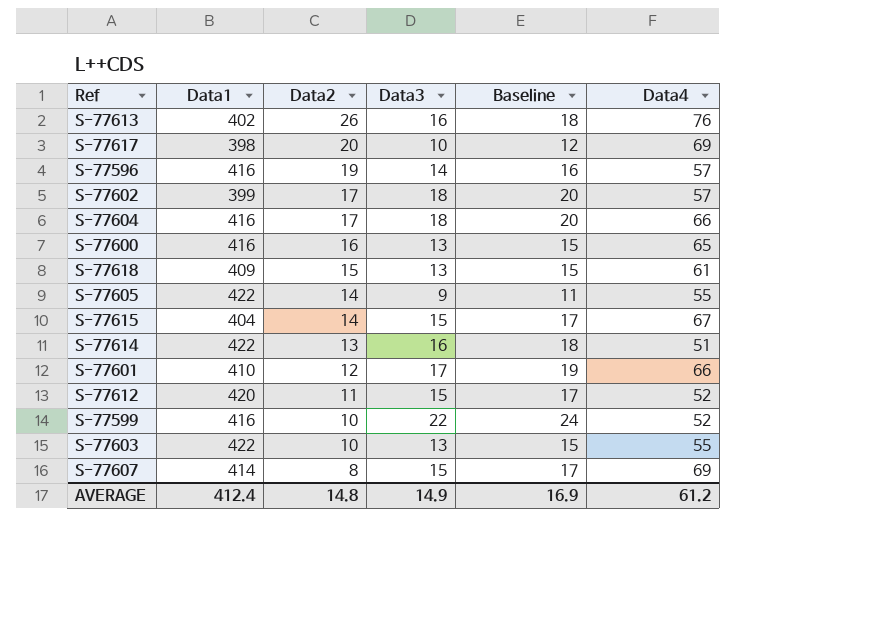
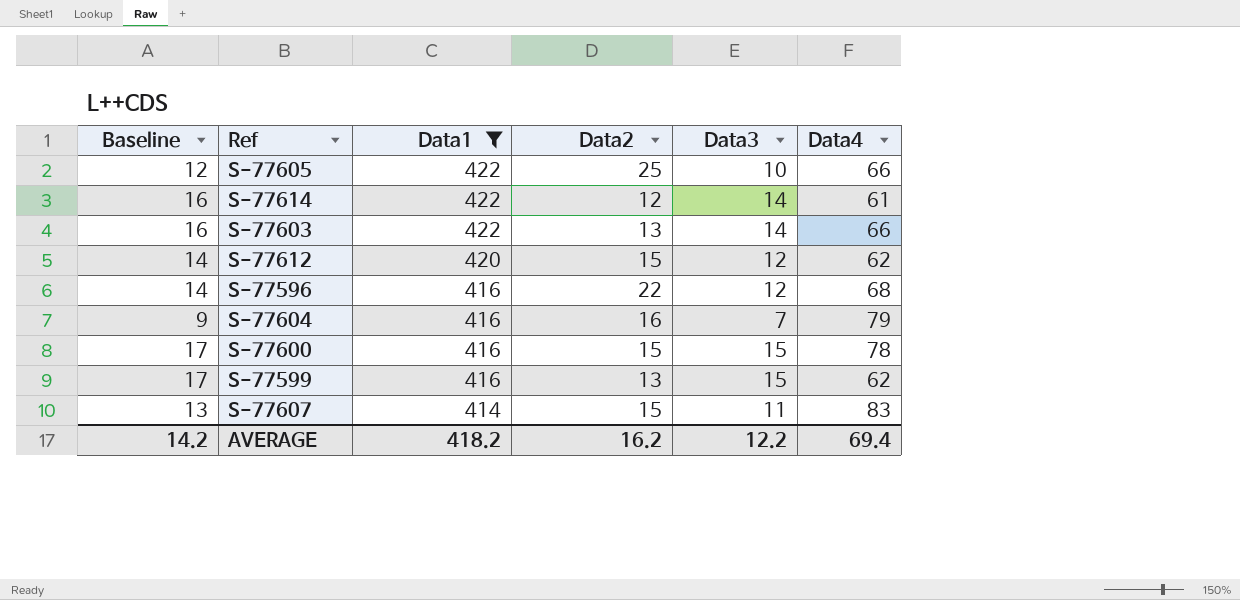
filter: none -> Data1 >= 414
row order: Data2 descending -> Data1 descending
column Baseline | position: 5 -> 1
S-77605 | Baseline: 11 -> 12
S-77605 | Data2: 14 -> 25
S-77605 | Data3: 9 -> 10
S-77605 | Data4: 55 -> 66
S-77614 | Baseline: 18 -> 16
S-77614 | Data2: 13 -> 12
S-77614 | Data3: 16 -> 14
S-77614 | Data4: 51 -> 61
S-77603 | Baseline: 15 -> 16
S-77603 | Data2: 10 -> 13
S-77603 | Data3: 13 -> 14
S-77603 | Data4: 55 -> 66
S-77612 | Baseline: 17 -> 14
S-77612 | Data2: 11 -> 15
S-77612 | Data3: 15 -> 12
S-77612 | Data4: 52 -> 62
S-77596 | Baseline: 16 -> 14
S-77596 | Data2: 19 -> 22
S-77596 | Data3: 14 -> 12
S-77596 | Data4: 57 -> 68
S-77604 | Baseline: 20 -> 9
S-77604 | Data2: 17 -> 16
S-77604 | Data3: 18 -> 7
S-77604 | Data4: 66 -> 79
S-77600 | Baseline: 15 -> 17
S-77600 | Data2: 16 -> 15
S-77600 | Data3: 13 -> 15
S-77600 | Data4: 65 -> 78
S-77599 | Baseline: 24 -> 17
S-77599 | Data2: 10 -> 13
S-77599 | Data3: 22 -> 15
S-77599 | Data4: 52 -> 62
S-77607 | Baseline: 17 -> 13
S-77607 | Data2: 8 -> 15
S-77607 | Data3: 15 -> 11
S-77607 | Data4: 69 -> 83
AVERAGE | Baseline: 16.9 -> 14.2
AVERAGE | Data1: 412.4 -> 418.2
AVERAGE | Data2: 14.8 -> 16.2
AVERAGE | Data3: 14.9 -> 12.2
AVERAGE | Data4: 61.2 -> 69.4

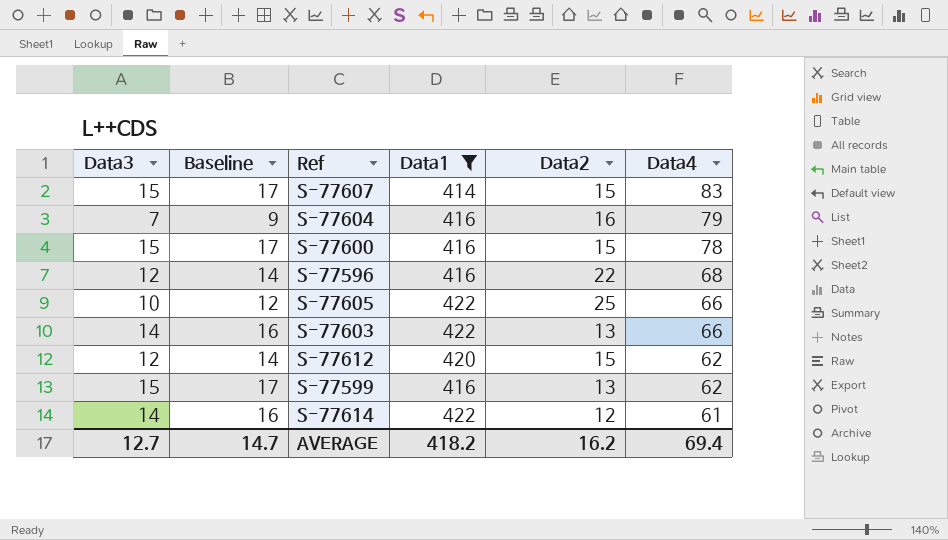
row order: Data1 descending -> Data4 descending
column Data3 | position: 5 -> 1
S-77607 | Data3: 11 -> 15
S-77607 | Baseline: 13 -> 17
AVERAGE | Data3: 12.2 -> 12.7
AVERAGE | Baseline: 14.2 -> 14.7

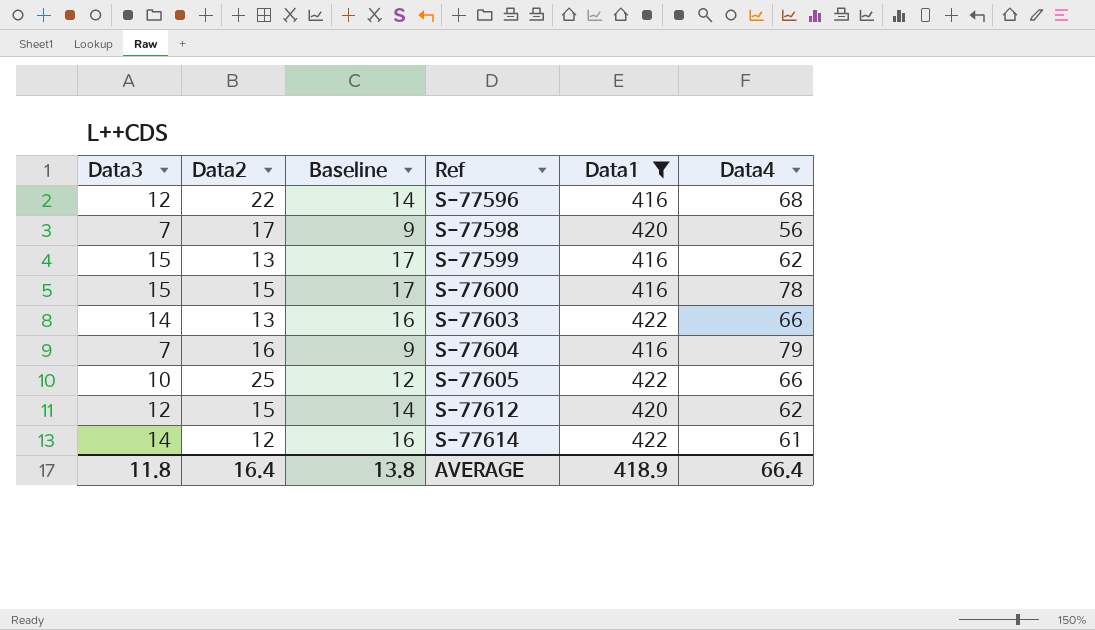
row order: Data4 descending -> Ref ascending
column Data2 | position: 5 -> 2
row S-77607: 15 | 17 | 414 | 15 | 83 -> none
row S-77598: none -> 7 | 17 | 9 | 420 | 56
AVERAGE | Data3: 12.7 -> 11.8
AVERAGE | Data2: 16.2 -> 16.4
AVERAGE | Baseline: 14.7 -> 13.8
AVERAGE | Data1: 418.2 -> 418.9
AVERAGE | Data4: 69.4 -> 66.4

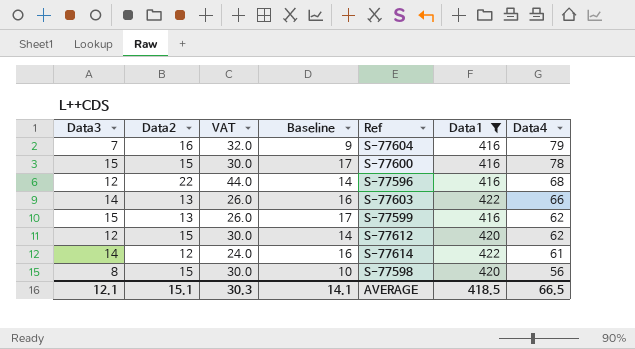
row order: Ref ascending -> Data4 descending
column VAT | formula: none -> [Data2] * 2
row S-77605: 10 | 25 | 12 | 422 | 66 -> none
S-77598 | Data3: 7 -> 8
S-77598 | Data2: 17 -> 15
S-77598 | Baseline: 9 -> 10
AVERAGE | Data3: 11.8 -> 12.1
AVERAGE | Data2: 16.4 -> 15.1
AVERAGE | Baseline: 13.8 -> 14.1
AVERAGE | Data1: 418.9 -> 418.5
AVERAGE | Data4: 66.4 -> 66.5

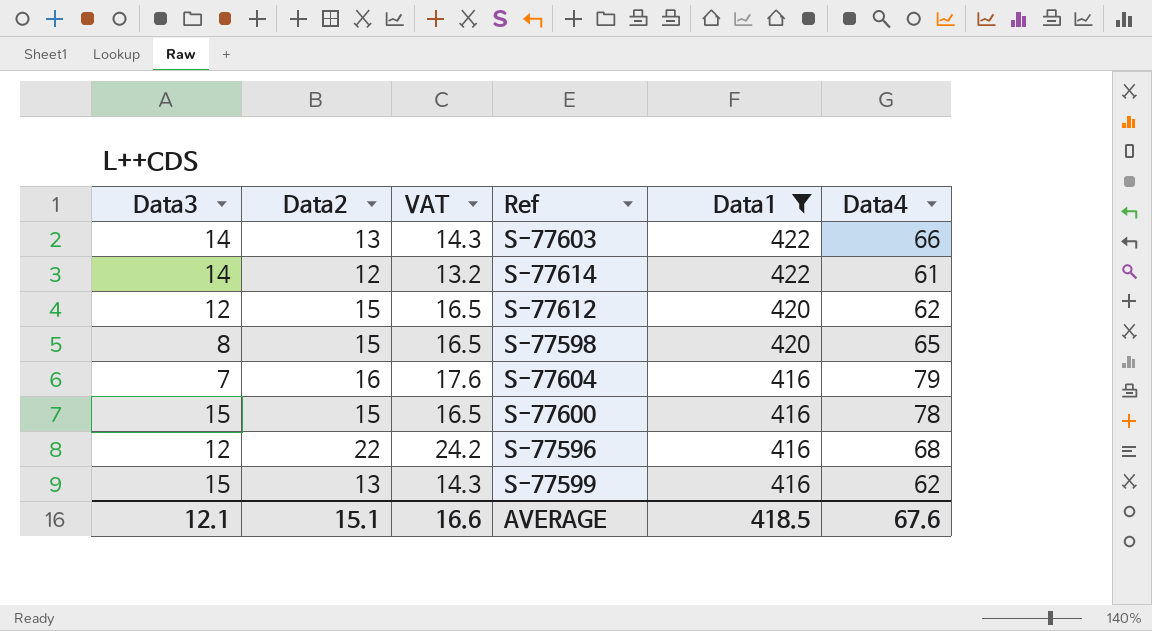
row order: Data4 descending -> Data1 descending
column Baseline | formula: [Data3] + 2 -> none
column VAT | formula: [Data2] * 2 -> [Data2] * 1.1
S-77598 | Data4: 56 -> 65
AVERAGE | VAT: 30.3 -> 16.6
AVERAGE | Data4: 66.5 -> 67.6

